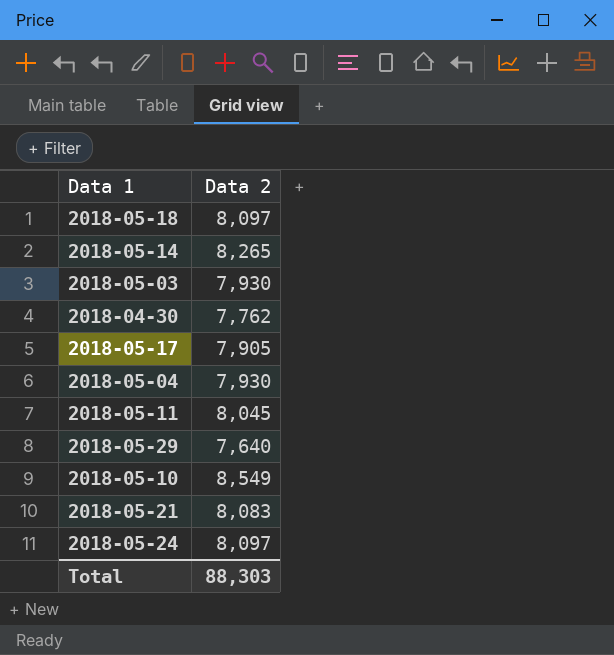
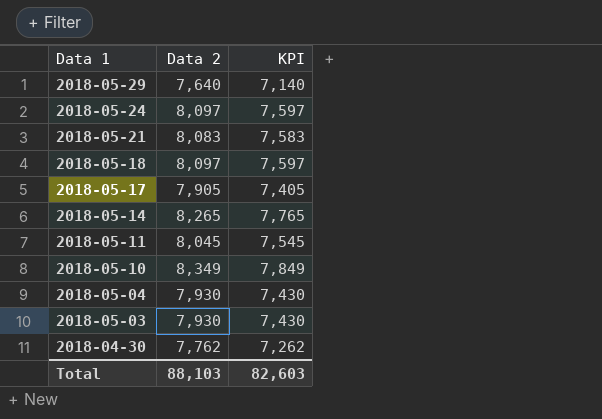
row order: none -> Data 1 descending
column KPI | formula: none -> [Data 2] - 500
2018-05-10 | Data 2: 8,549 -> 8,349
Total | Data 2: 88,303 -> 88,103

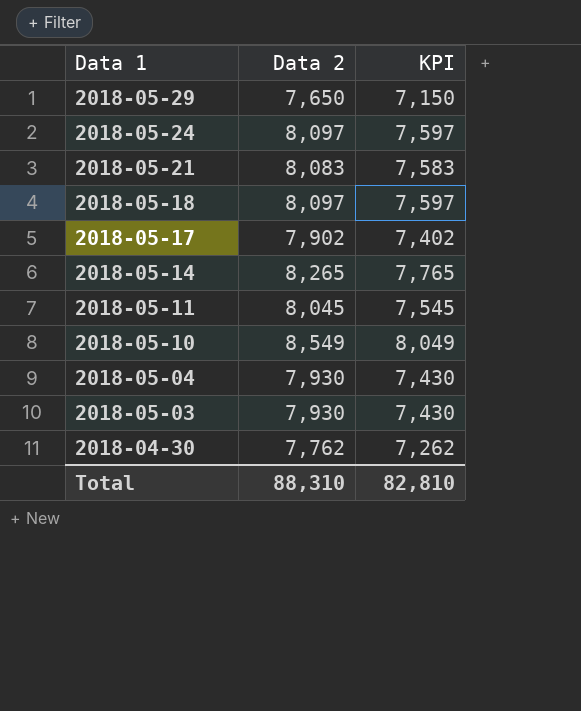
2018-05-29 | Data 2: 7,640 -> 7,650
2018-05-29 | KPI: 7,140 -> 7,150
2018-05-17 | Data 2: 7,905 -> 7,902
2018-05-17 | KPI: 7,405 -> 7,402
2018-05-10 | Data 2: 8,349 -> 8,549
2018-05-10 | KPI: 7,849 -> 8,049
Total | Data 2: 88,103 -> 88,310
Total | KPI: 82,603 -> 82,810

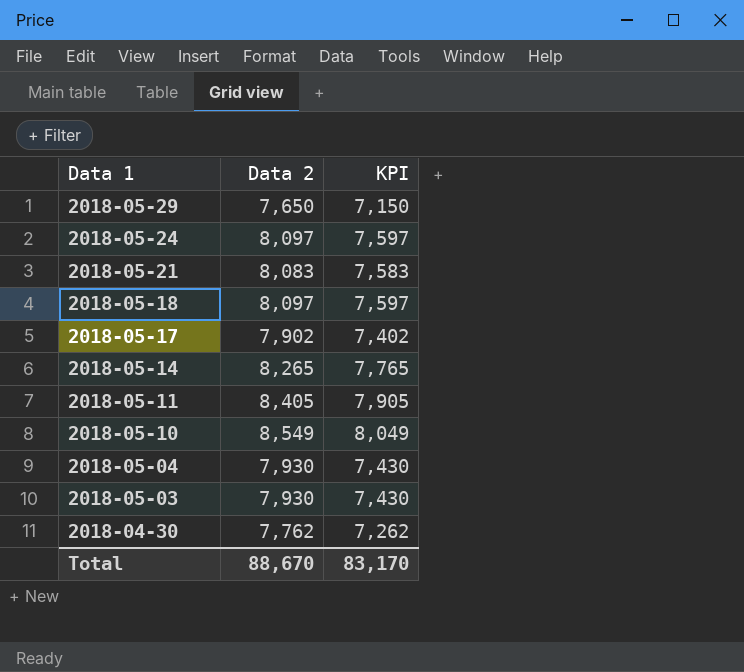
2018-05-11 | Data 2: 8,045 -> 8,405
2018-05-11 | KPI: 7,545 -> 7,905
Total | Data 2: 88,310 -> 88,670
Total | KPI: 82,810 -> 83,170

